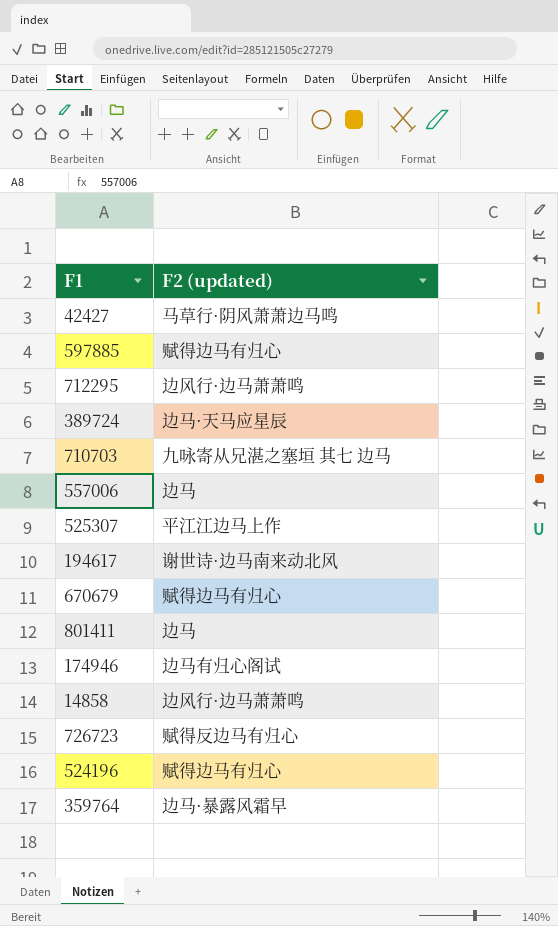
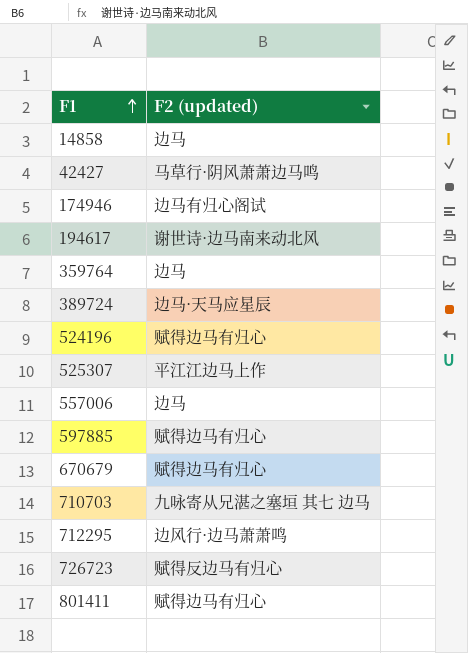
row order: none -> F1 ascending
14858 | F2 (updated): 边风行·边马萧萧鸣 -> 边马
359764 | F2 (updated): 边马·暴露风霜早 -> 边马
801411 | F2 (updated): 边马 -> 赋得边马有归心

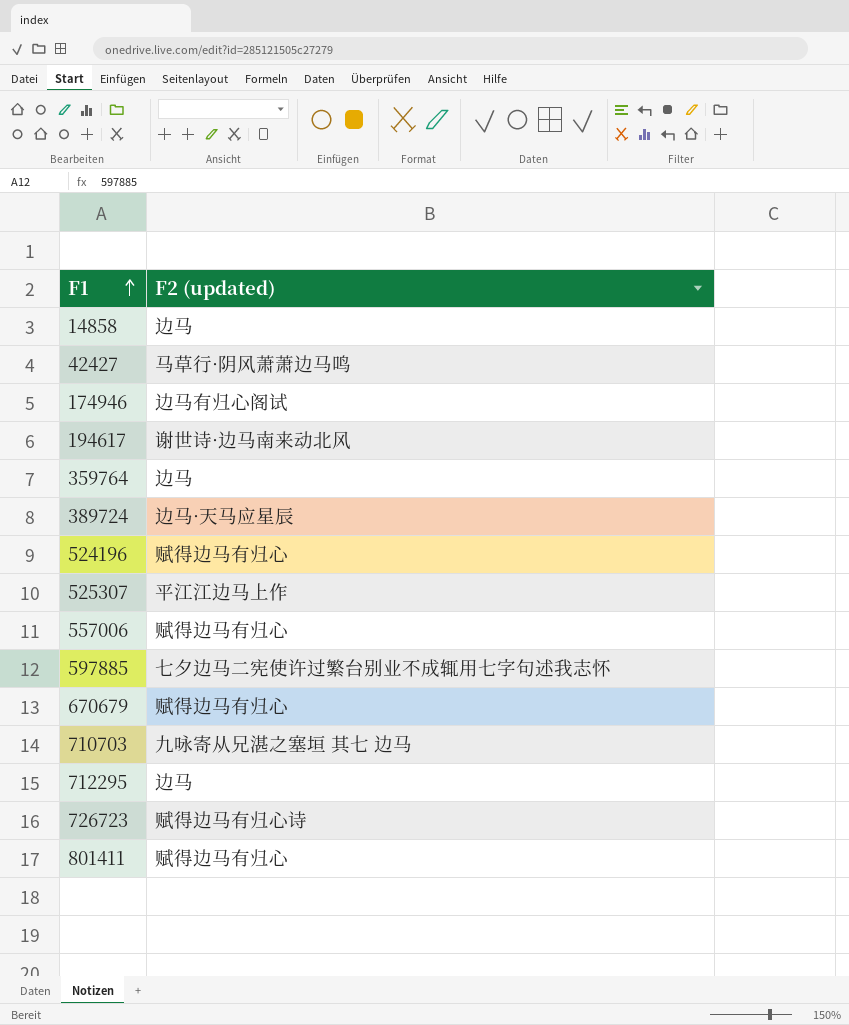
557006 | F2 (updated): 边马 -> 赋得边马有归心
597885 | F2 (updated): 赋得边马有归心 -> 七夕边马二宪使许过繁台别业不成辄用七字句述我志怀
712295 | F2 (updated): 边风行·边马萧萧鸣 -> 边马
726723 | F2 (updated): 赋得反边马有归心 -> 赋得边马有归心诗

